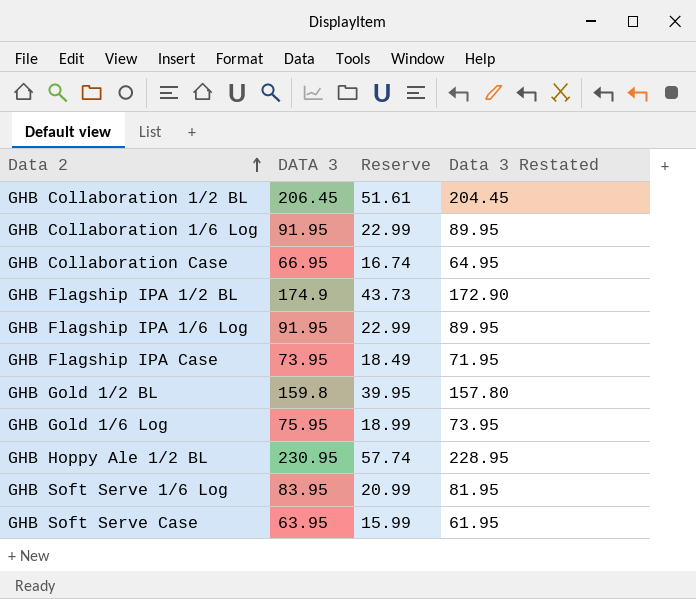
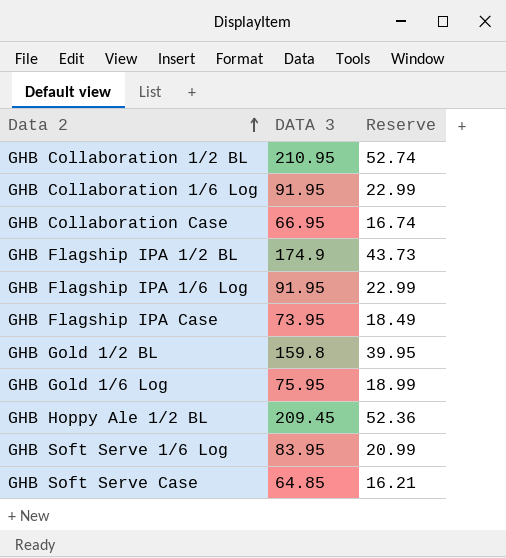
column Data 3 Restated | formula: [DATA 3] - 2 -> none
GHB Collaboration 1/2 BL | DATA 3: 206.45 -> 210.95
GHB Collaboration 1/2 BL | Reserve: 51.61 -> 52.74
GHB Hoppy Ale 1/2 BL | DATA 3: 230.95 -> 209.45
GHB Hoppy Ale 1/2 BL | Reserve: 57.74 -> 52.36
GHB Soft Serve Case | DATA 3: 63.95 -> 64.85
GHB Soft Serve Case | Reserve: 15.99 -> 16.21

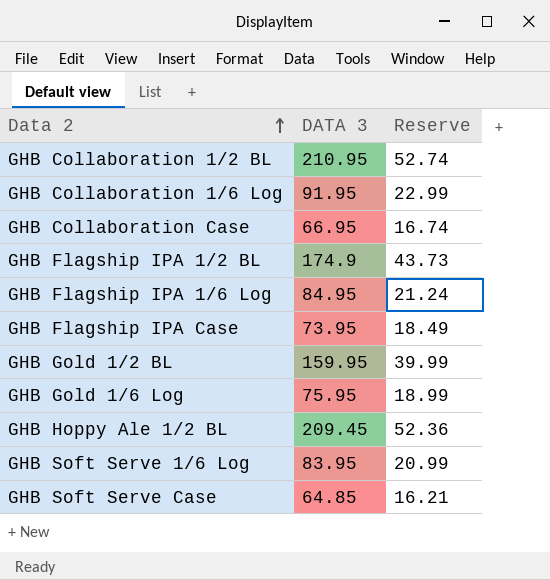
GHB Flagship IPA 1/6 Log | DATA 3: 91.95 -> 84.95
GHB Flagship IPA 1/6 Log | Reserve: 22.99 -> 21.24
GHB Gold 1/2 BL | DATA 3: 159.8 -> 159.95
GHB Gold 1/2 BL | Reserve: 39.95 -> 39.99

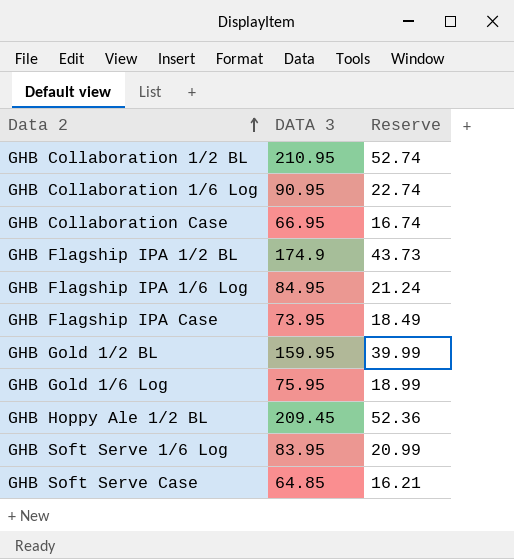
GHB Collaboration 1/6 Log | DATA 3: 91.95 -> 90.95
GHB Collaboration 1/6 Log | Reserve: 22.99 -> 22.74

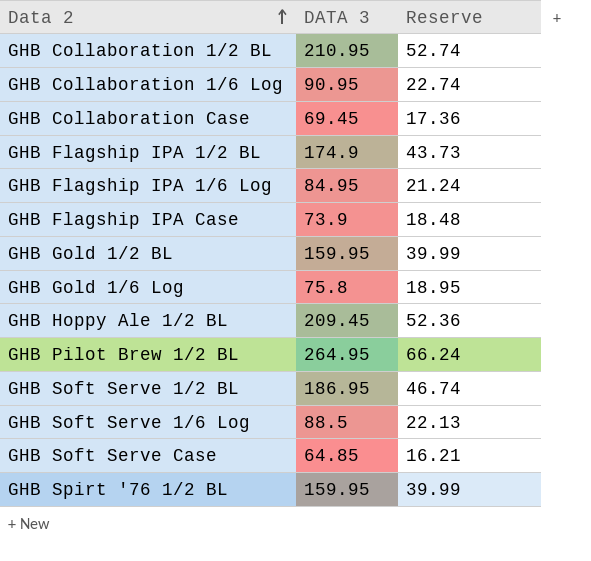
GHB Collaboration Case | DATA 3: 66.95 -> 69.45
GHB Collaboration Case | Reserve: 16.74 -> 17.36
GHB Flagship IPA Case | DATA 3: 73.95 -> 73.9
GHB Flagship IPA Case | Reserve: 18.49 -> 18.48
GHB Gold 1/6 Log | DATA 3: 75.95 -> 75.8
GHB Gold 1/6 Log | Reserve: 18.99 -> 18.95
row GHB Pilot Brew 1/2 BL: none -> 264.95 | 66.24
row GHB Soft Serve 1/2 BL: none -> 186.95 | 46.74
GHB Soft Serve 1/6 Log | DATA 3: 83.95 -> 88.5
GHB Soft Serve 1/6 Log | Reserve: 20.99 -> 22.13
row GHB Spirt '76 1/2 BL: none -> 159.95 | 39.99

